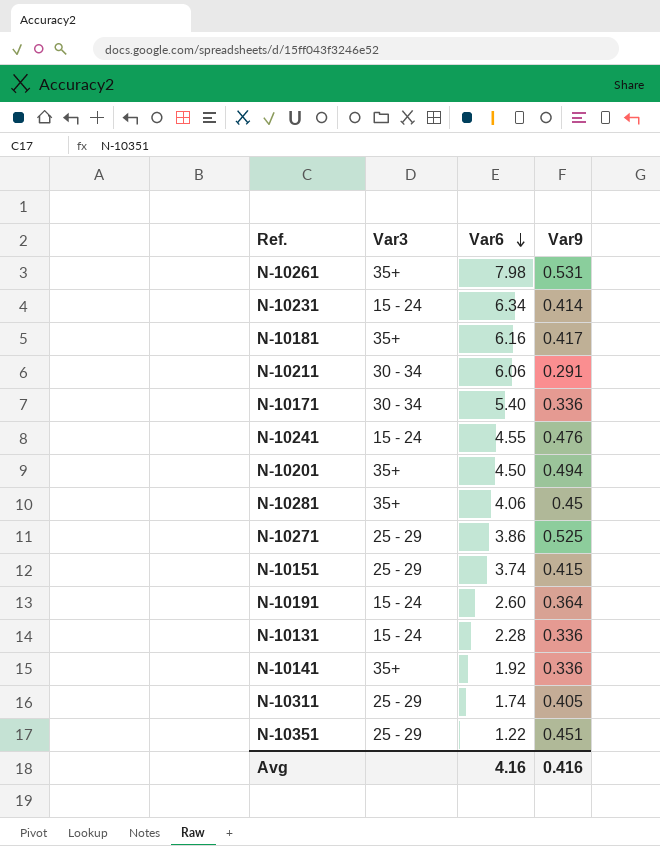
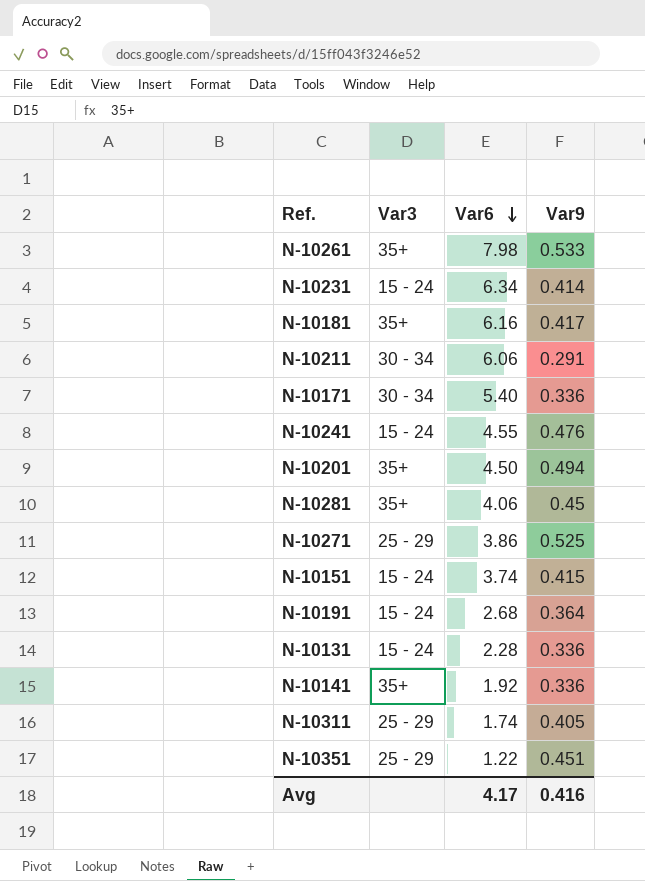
N-10261 | Var9: 0.531 -> 0.533
N-10151 | Var3: 25 - 29 -> 15 - 24
N-10191 | Var6: 2.60 -> 2.68
Avg | Var6: 4.16 -> 4.17

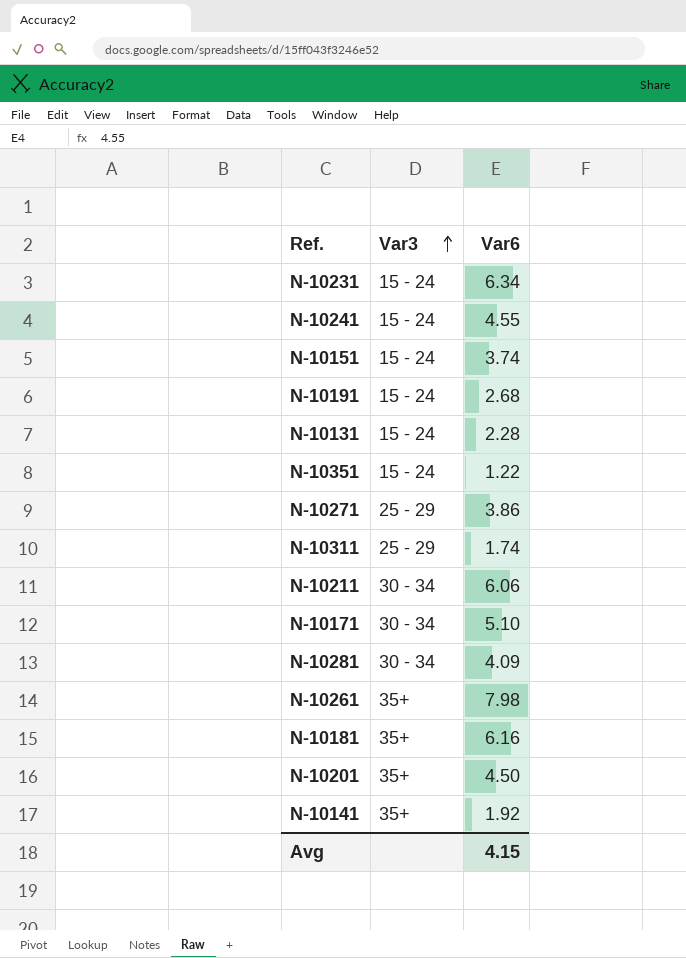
row order: Var6 descending -> Var3 ascending
column Var9 | position: 4 -> none
N-10351 | Var3: 25 - 29 -> 15 - 24
N-10171 | Var6: 5.40 -> 5.10
N-10281 | Var3: 35+ -> 30 - 34
N-10281 | Var6: 4.06 -> 4.09
Avg | Var6: 4.17 -> 4.15

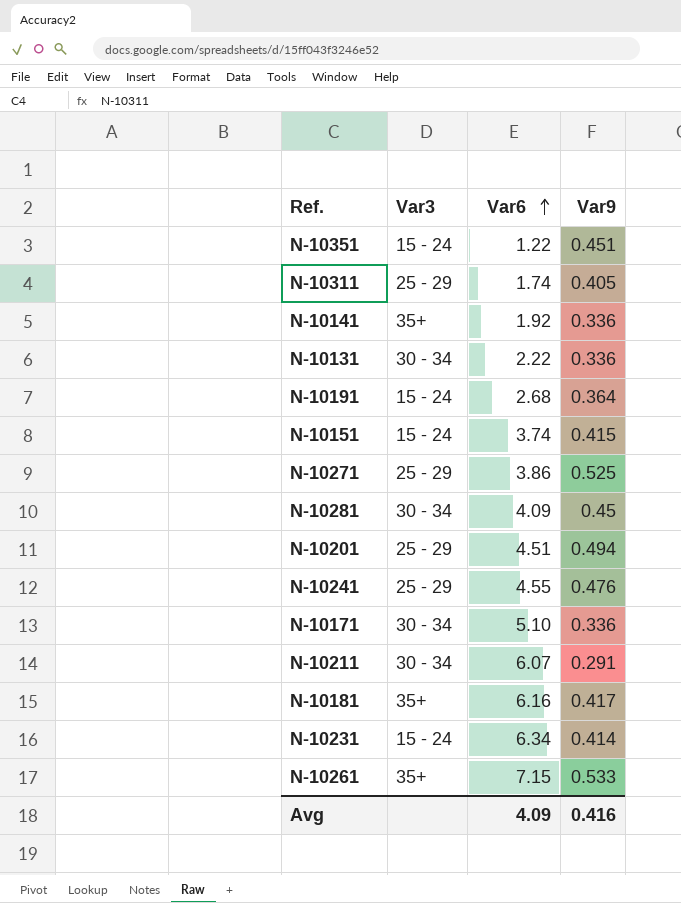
row order: Var3 ascending -> Var6 ascending
column Var9 | position: none -> 4
N-10131 | Var3: 15 - 24 -> 30 - 34
N-10131 | Var6: 2.28 -> 2.22
N-10201 | Var3: 35+ -> 25 - 29
N-10201 | Var6: 4.50 -> 4.51
N-10241 | Var3: 15 - 24 -> 25 - 29
N-10211 | Var6: 6.06 -> 6.07
N-10261 | Var6: 7.98 -> 7.15
Avg | Var6: 4.15 -> 4.09

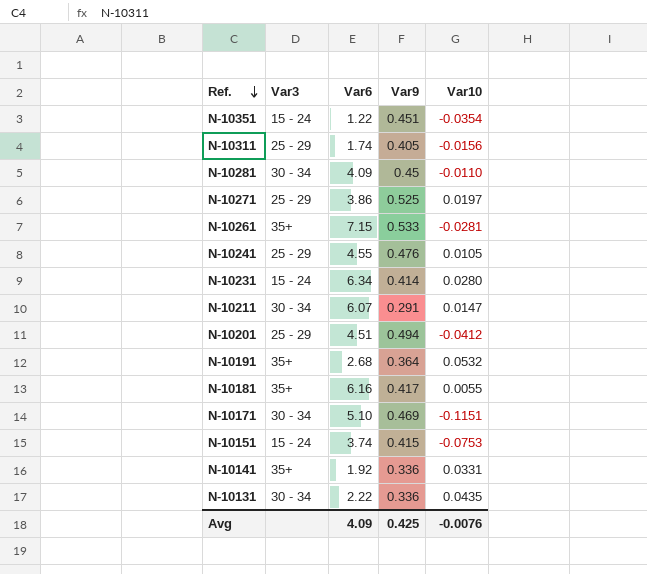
row order: Var6 ascending -> Ref. descending
column Var10 | position: none -> 5
N-10191 | Var3: 15 - 24 -> 35+
N-10171 | Var9: 0.336 -> 0.469
Avg | Var9: 0.416 -> 0.425

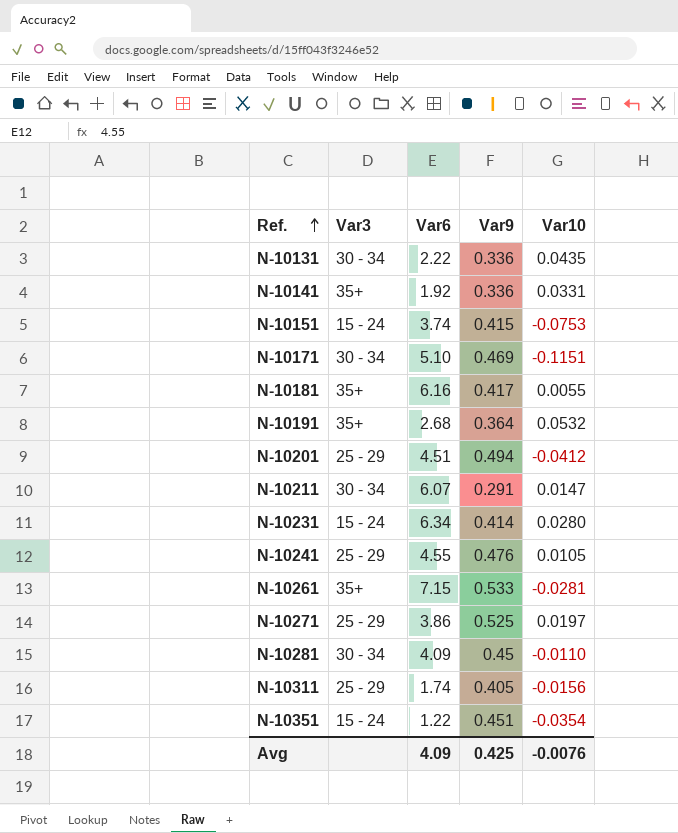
row order: Ref. descending -> Ref. ascending

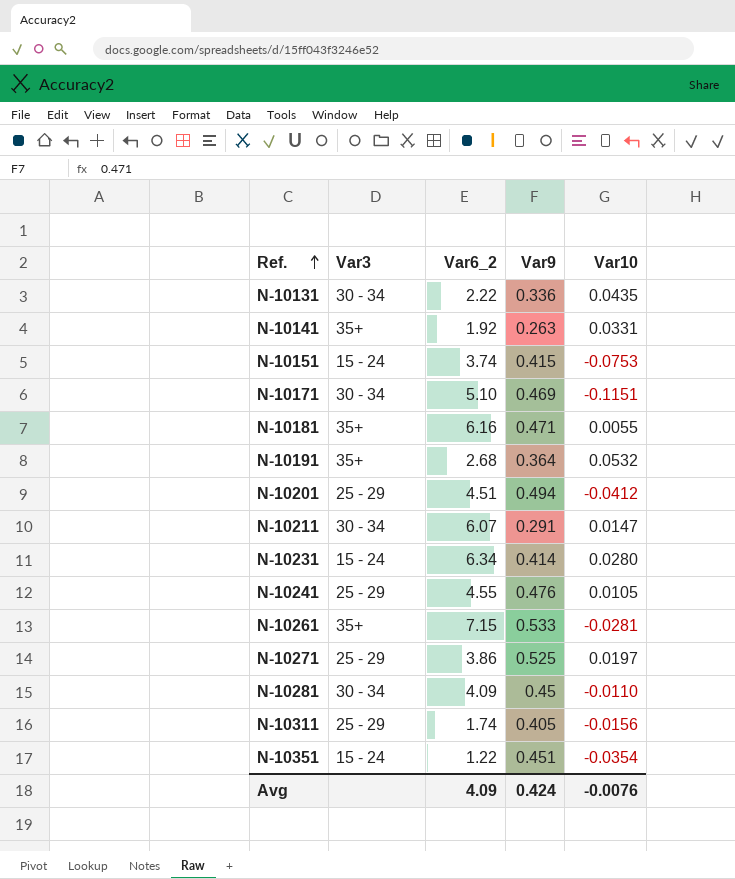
column name: Var6 -> Var6_2
N-10141 | Var9: 0.336 -> 0.263
N-10181 | Var9: 0.417 -> 0.471
Avg | Var9: 0.425 -> 0.424

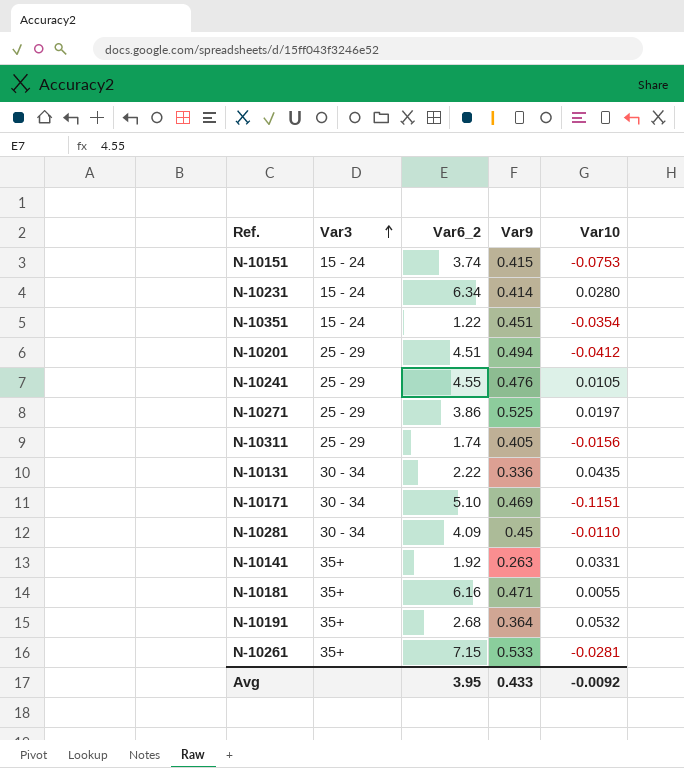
row order: Ref. ascending -> Var3 ascending
row N-10211: 30 - 34 | 6.07 | 0.291 | 0.0147 -> none
Avg | Var6_2: 4.09 -> 3.95
Avg | Var9: 0.424 -> 0.433
Avg | Var10: -0.0076 -> -0.0092

